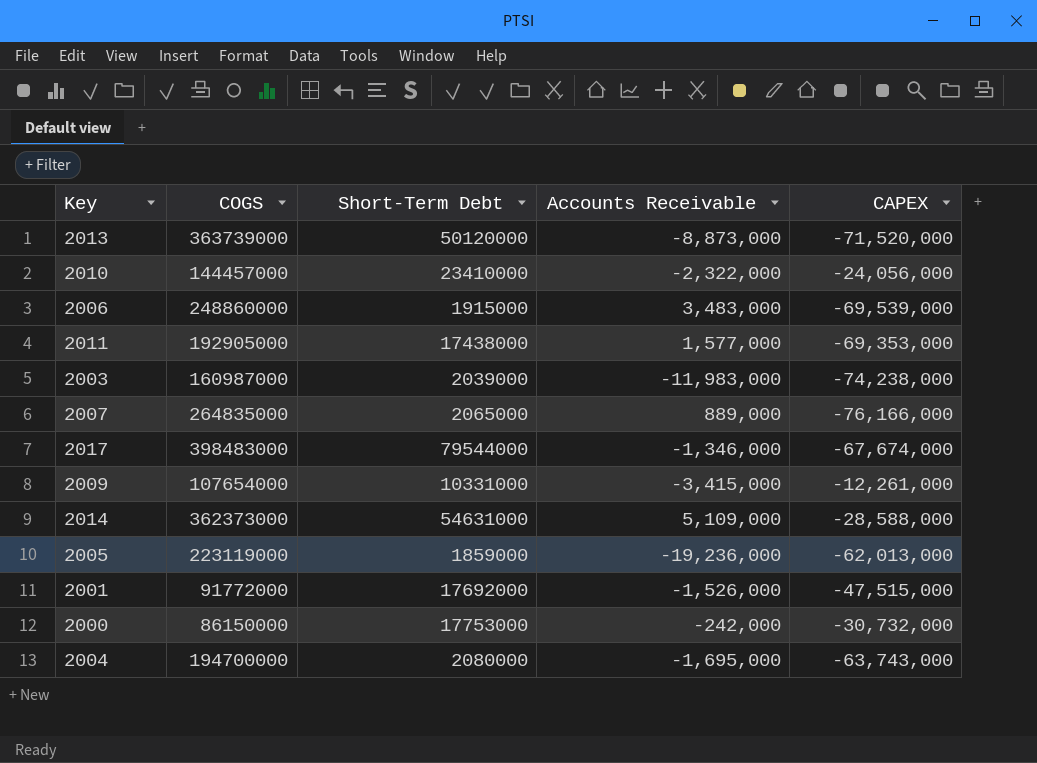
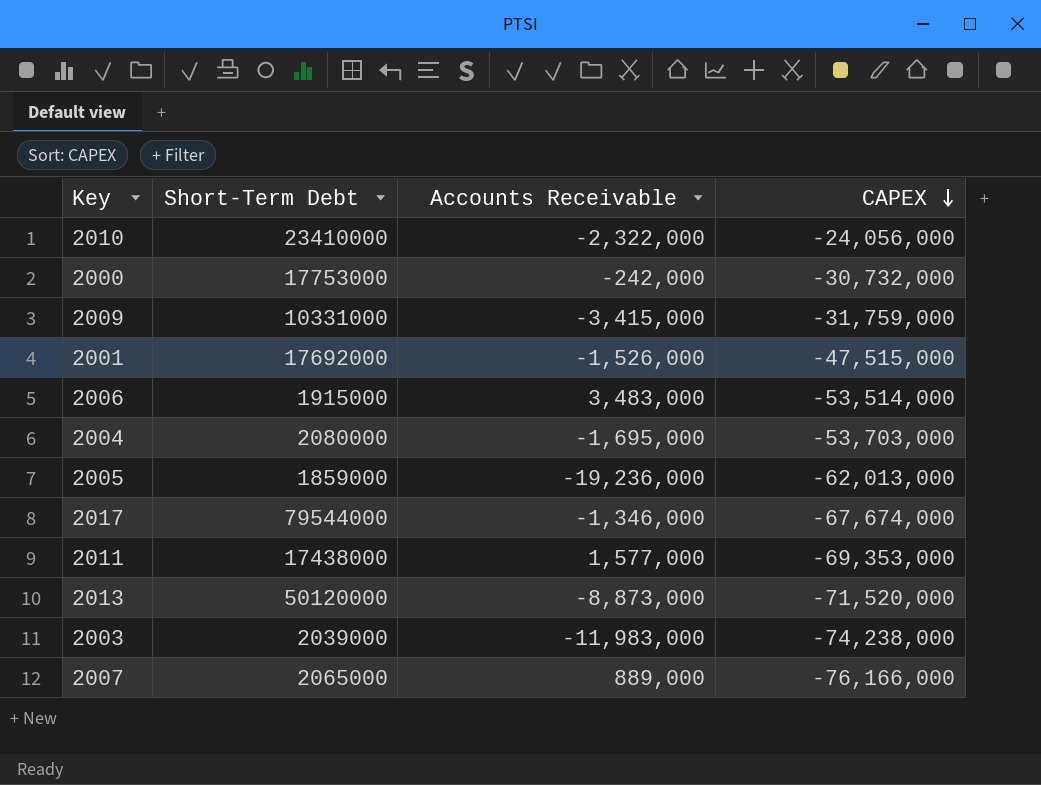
row order: none -> CAPEX descending
column COGS | position: 2 -> none
row 2014: 362373000 | 54631000 | 5,109,000 | -28,588,000 -> none
2009 | CAPEX: -12,261,000 -> -31,759,000
2006 | CAPEX: -69,539,000 -> -53,514,000
2004 | CAPEX: -63,743,000 -> -53,703,000

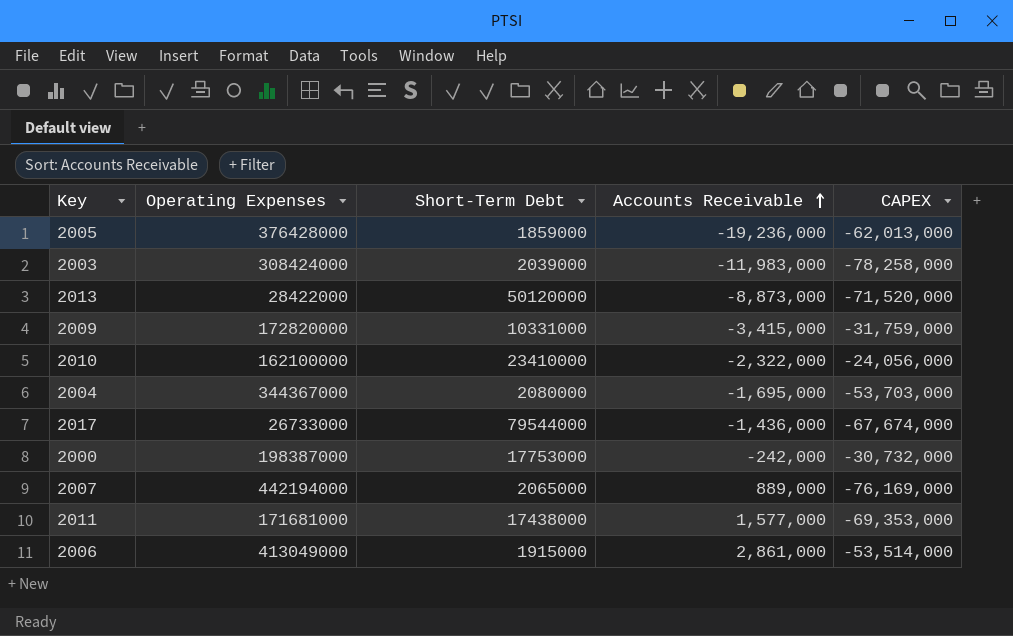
row order: CAPEX descending -> Accounts Receivable ascending
column Operating Expenses | position: none -> 2
row 2001: 17692000 | -1,526,000 | -47,515,000 -> none
2003 | CAPEX: -74,238,000 -> -78,258,000
2017 | Accounts Receivable: -1,346,000 -> -1,436,000
2007 | CAPEX: -76,166,000 -> -76,169,000
2006 | Accounts Receivable: 3,483,000 -> 2,861,000

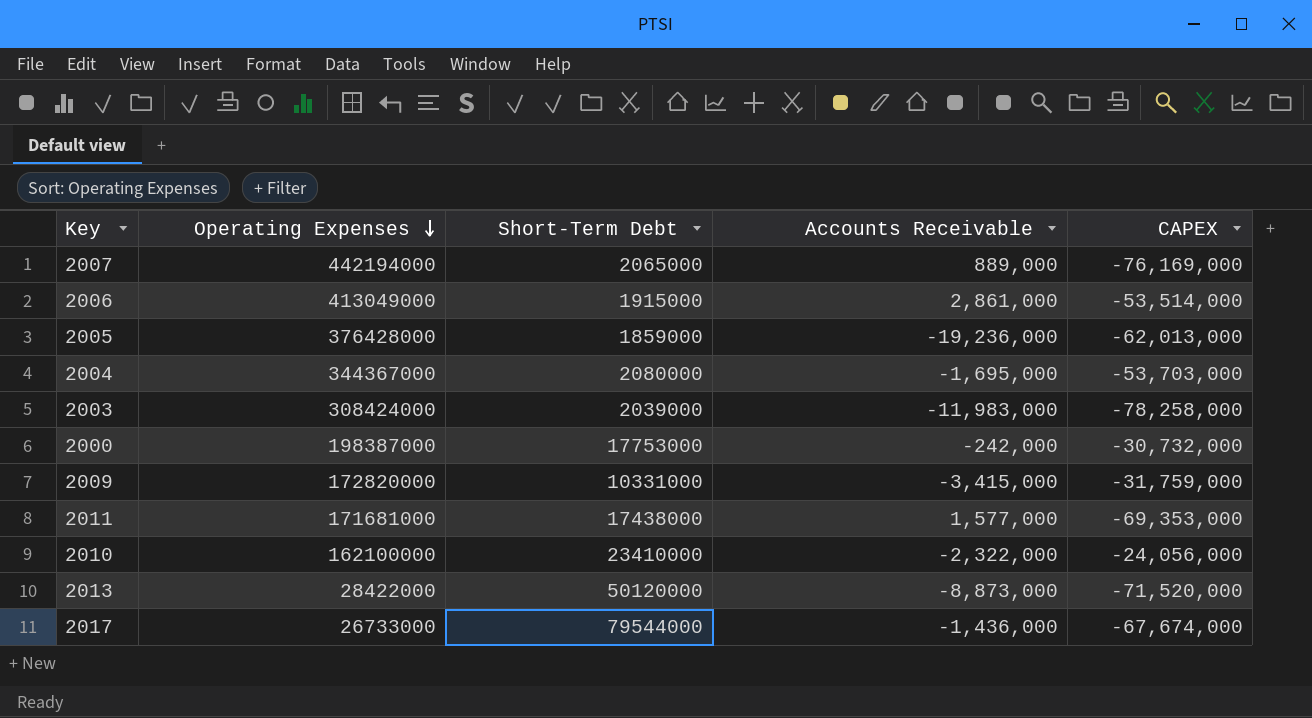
row order: Accounts Receivable ascending -> Operating Expenses descending

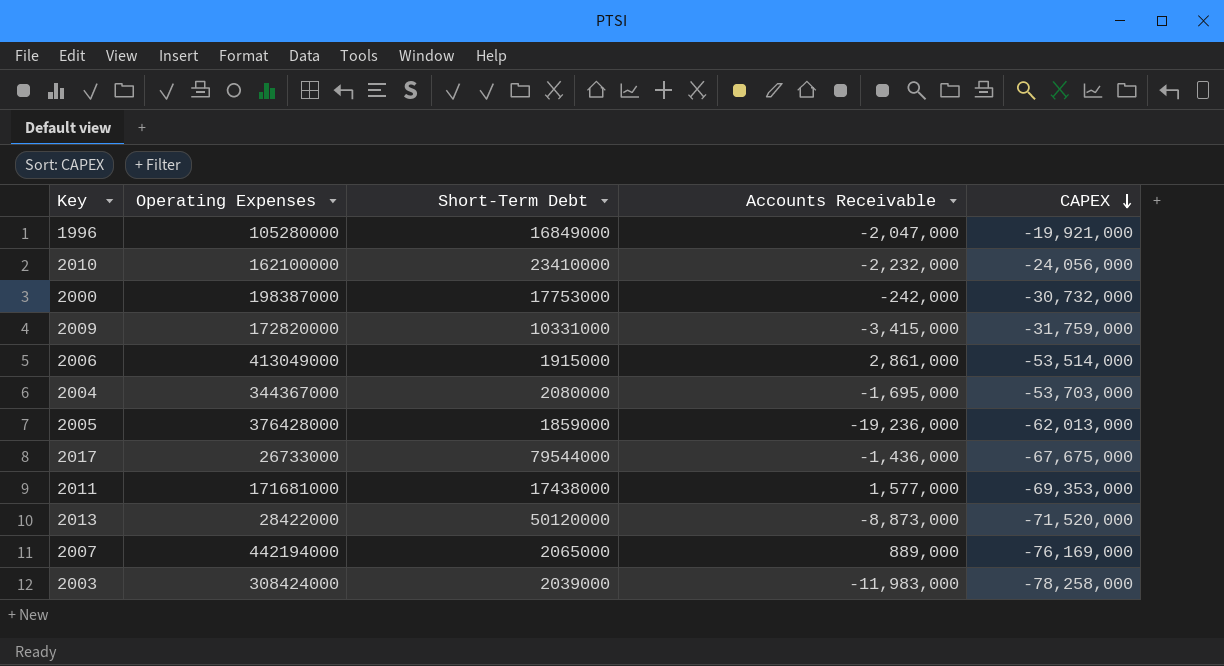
row order: Operating Expenses descending -> CAPEX descending
row 1996: none -> 105280000 | 16849000 | -2,047,000 | -19,921,000
2010 | Accounts Receivable: -2,322,000 -> -2,232,000
2017 | CAPEX: -67,674,000 -> -67,675,000

